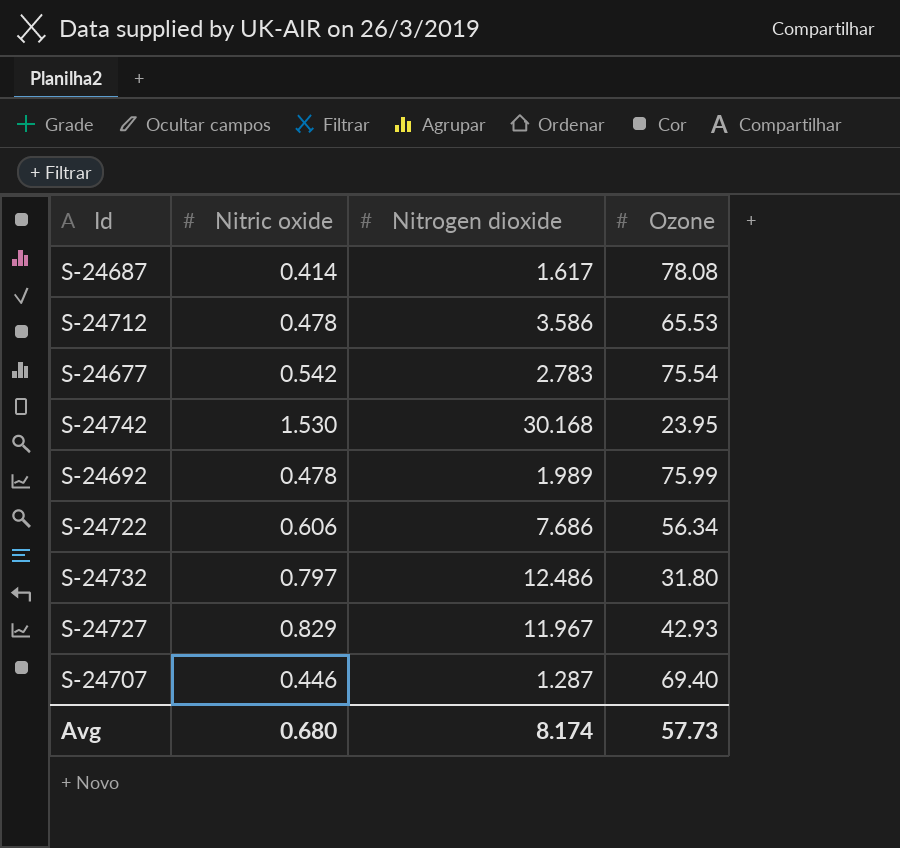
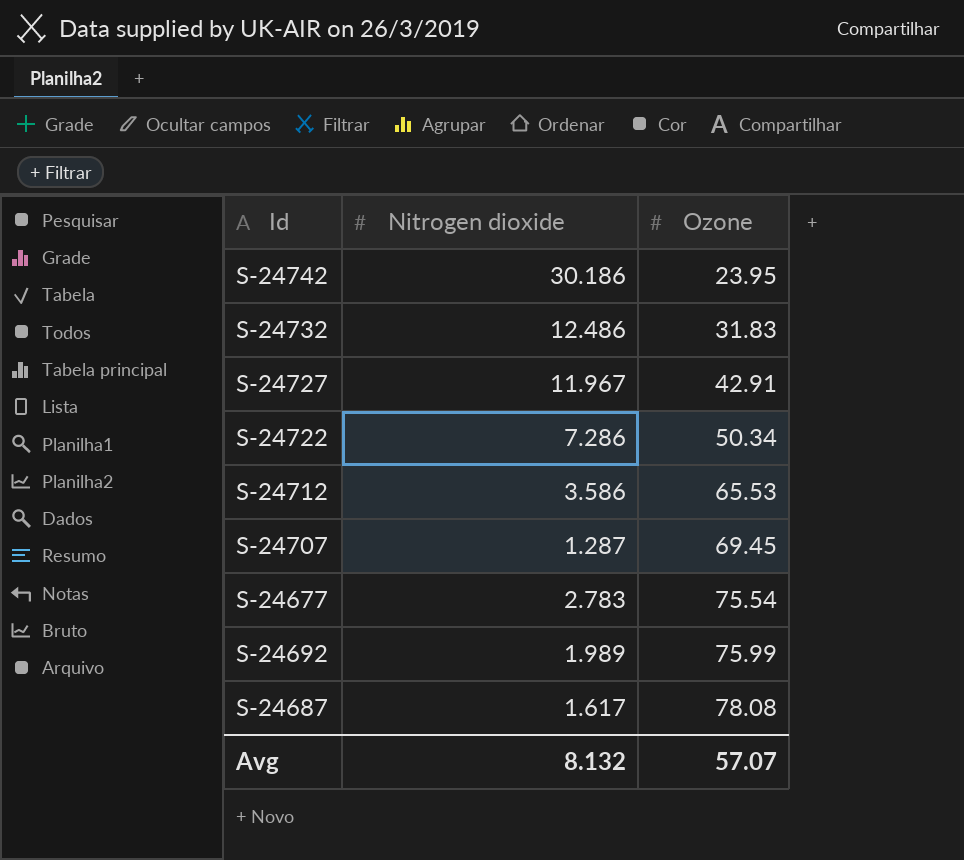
row order: none -> Ozone ascending
column Nitric oxide | position: 2 -> none
S-24742 | Nitrogen dioxide: 30.168 -> 30.186
S-24732 | Ozone: 31.80 -> 31.83
S-24727 | Ozone: 42.93 -> 42.91
S-24722 | Nitrogen dioxide: 7.686 -> 7.286
S-24722 | Ozone: 56.34 -> 50.34
S-24707 | Ozone: 69.40 -> 69.45
Avg | Nitrogen dioxide: 8.174 -> 8.132
Avg | Ozone: 57.73 -> 57.07

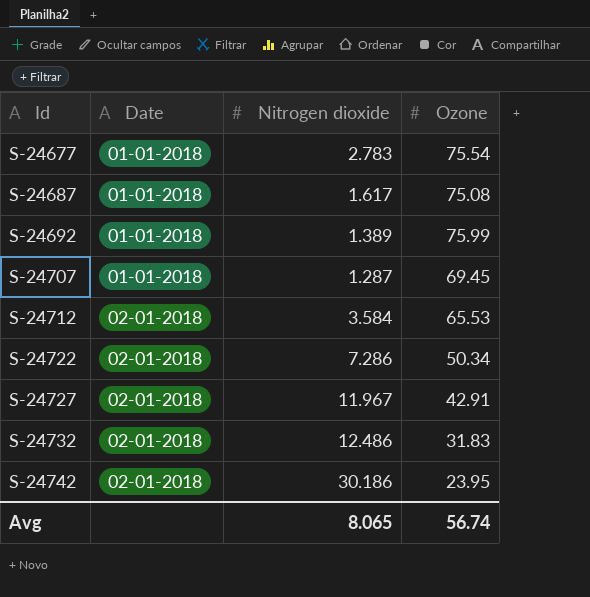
row order: Ozone ascending -> Id ascending
column Date | position: none -> 2
S-24687 | Ozone: 78.08 -> 75.08
S-24692 | Nitrogen dioxide: 1.989 -> 1.389
S-24712 | Nitrogen dioxide: 3.586 -> 3.584
Avg | Nitrogen dioxide: 8.132 -> 8.065
Avg | Ozone: 57.07 -> 56.74

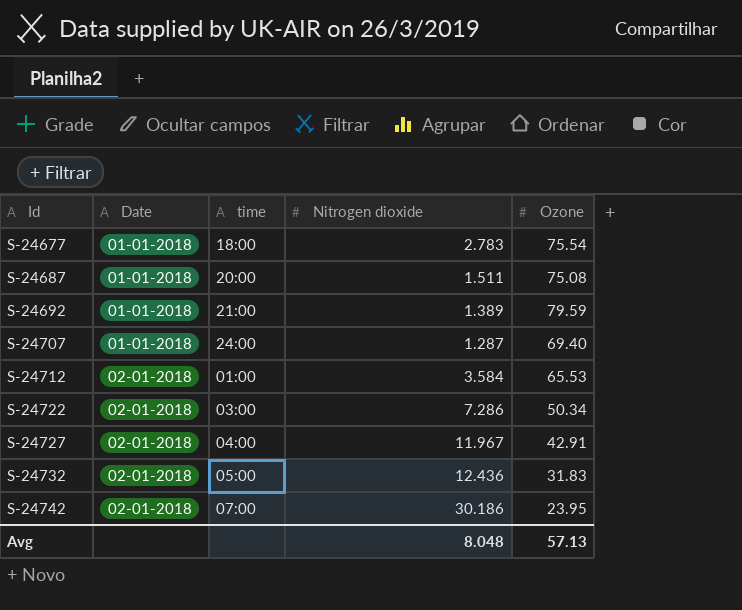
column time | position: none -> 3
S-24687 | Nitrogen dioxide: 1.617 -> 1.511
S-24692 | Ozone: 75.99 -> 79.59
S-24707 | Ozone: 69.45 -> 69.40
S-24732 | Nitrogen dioxide: 12.486 -> 12.436
Avg | Nitrogen dioxide: 8.065 -> 8.048
Avg | Ozone: 56.74 -> 57.13

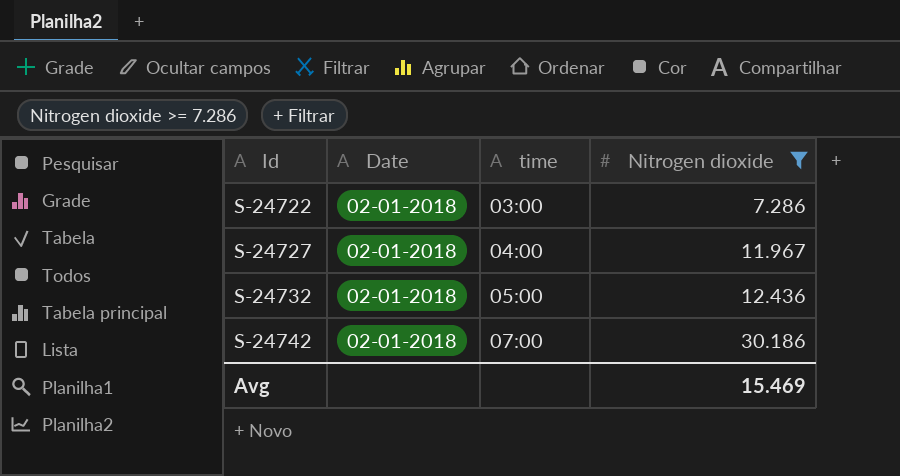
filter: none -> Nitrogen dioxide >= 7.286
column Ozone | position: 5 -> none
Avg | Nitrogen dioxide: 8.048 -> 15.469

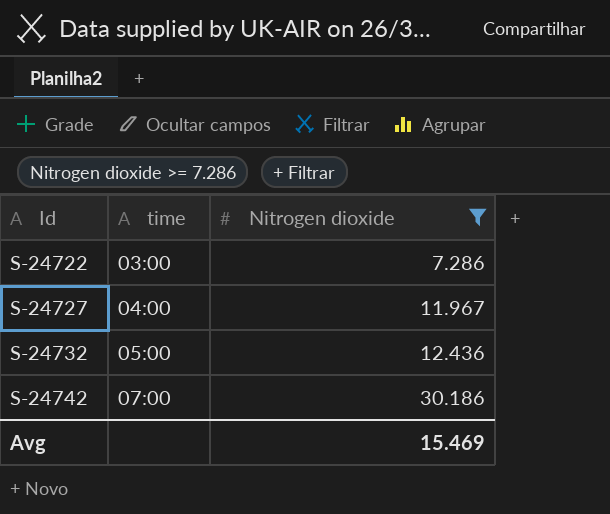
column Date | position: 2 -> none

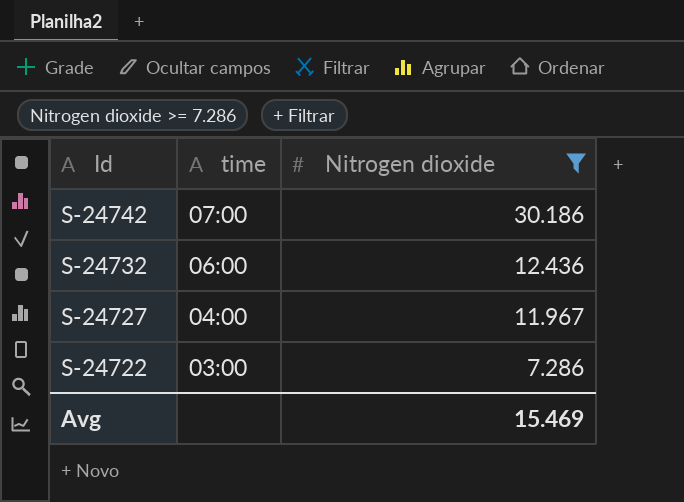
row order: Id ascending -> Id descending
S-24732 | time: 05:00 -> 06:00

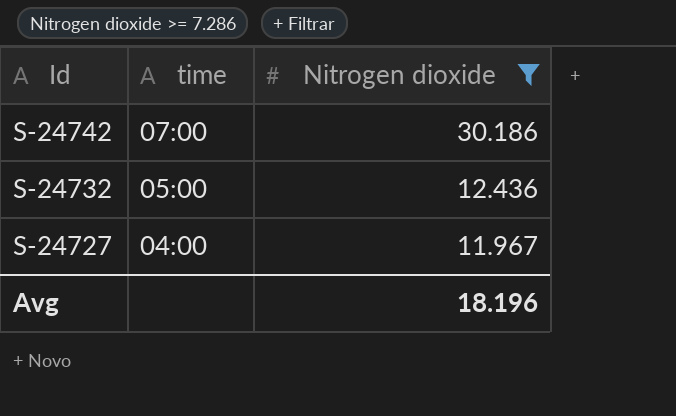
row S-24722: 03:00 | 7.286 -> none
S-24732 | time: 06:00 -> 05:00
Avg | Nitrogen dioxide: 15.469 -> 18.196

